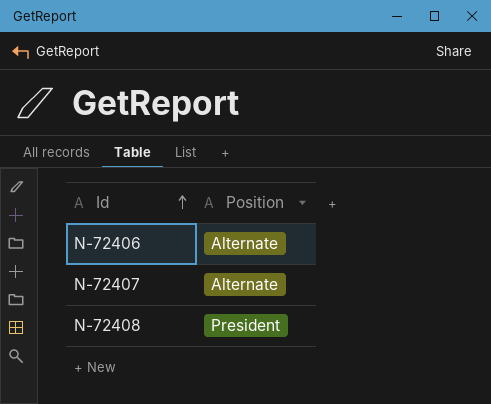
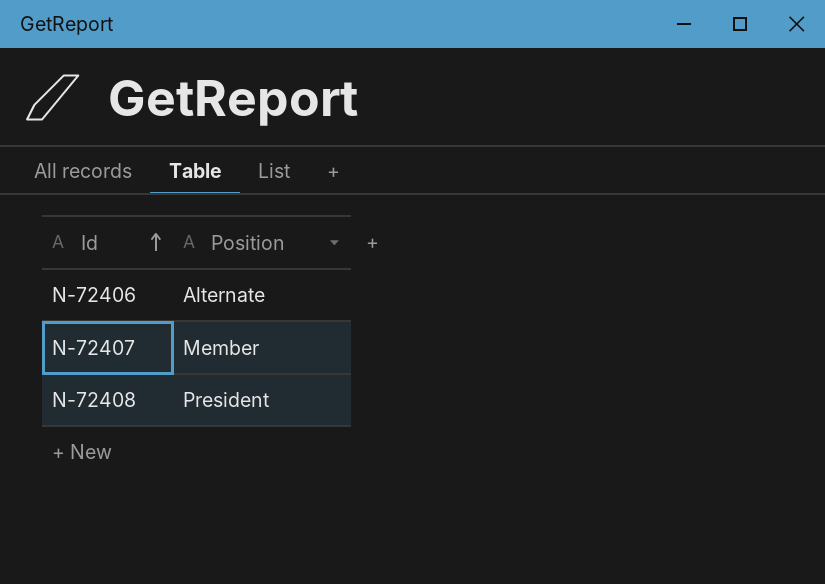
N-72407 | Position: Alternate -> Member

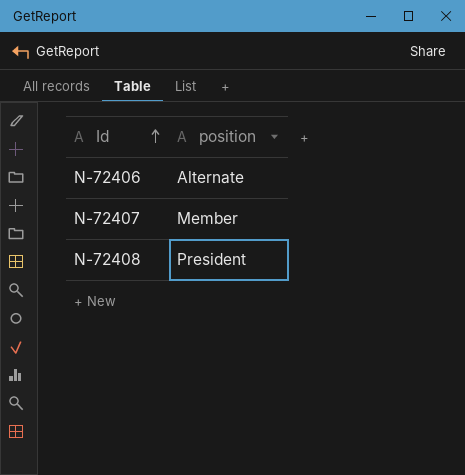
column name: Position -> position

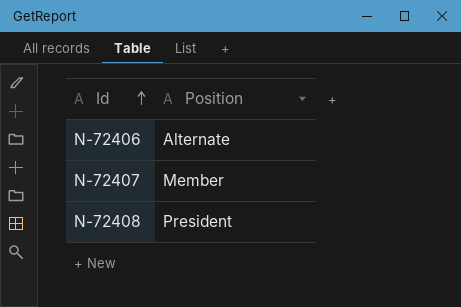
column name: position -> Position

